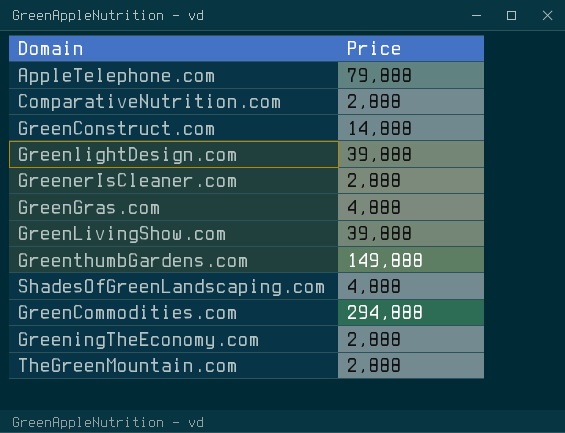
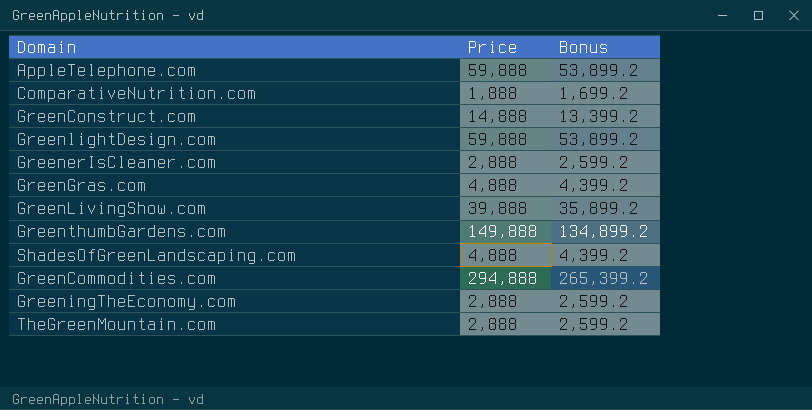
column Bonus | formula: none -> [Price] * 0.9
AppleTelephone.com | Price: 79,888 -> 59,888
ComparativeNutrition.com | Price: 2,888 -> 1,888
GreenlightDesign.com | Price: 39,888 -> 59,888

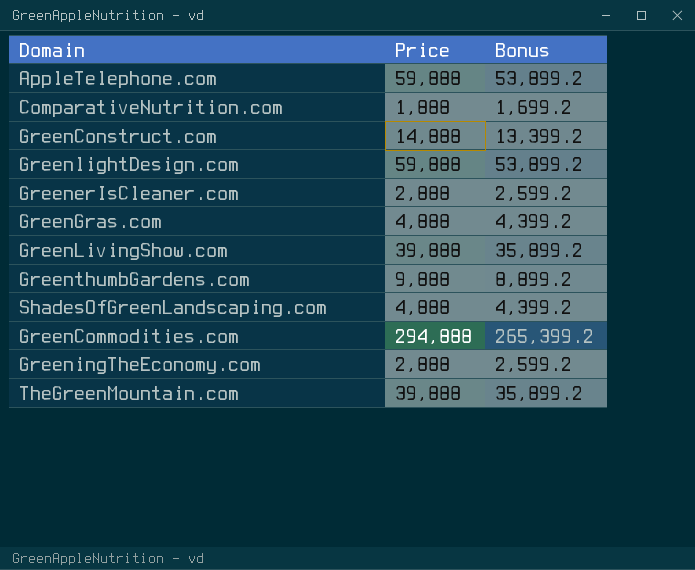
GreenthumbGardens.com | Price: 149,888 -> 9,888
GreenthumbGardens.com | Bonus: 134,899.2 -> 8,899.2
TheGreenMountain.com | Price: 2,888 -> 39,888
TheGreenMountain.com | Bonus: 2,599.2 -> 35,899.2

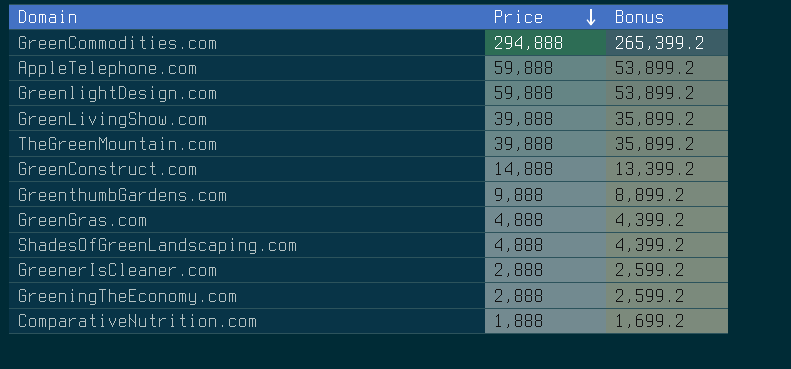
row order: none -> Price descending

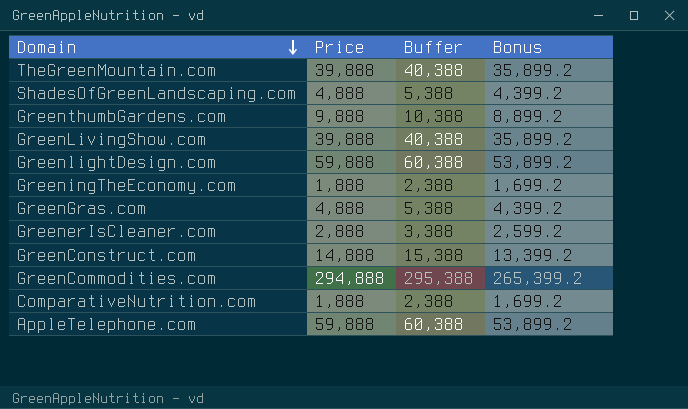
row order: Price descending -> Domain descending
column Buffer | formula: none -> [Price] + 500
GreeningTheEconomy.com | Price: 2,888 -> 1,888
GreeningTheEconomy.com | Bonus: 2,599.2 -> 1,699.2

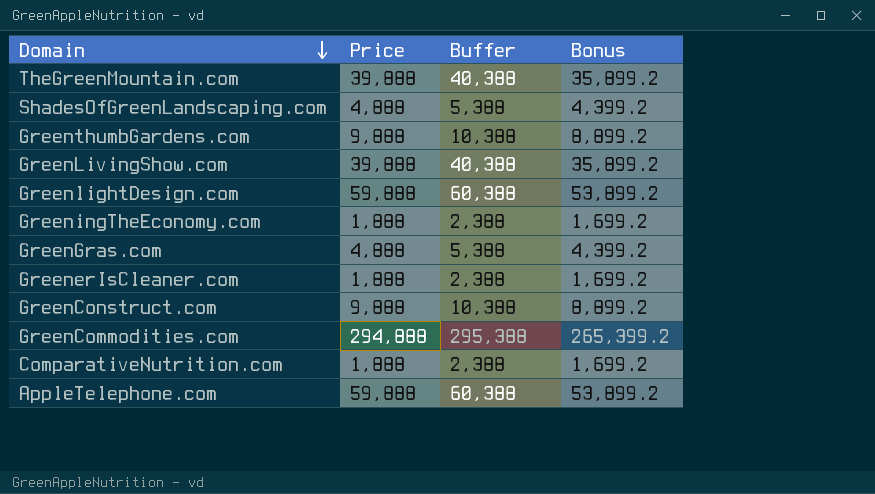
GreenerIsCleaner.com | Price: 2,888 -> 1,888
GreenerIsCleaner.com | Buffer: 3,388 -> 2,388
GreenerIsCleaner.com | Bonus: 2,599.2 -> 1,699.2
GreenConstruct.com | Price: 14,888 -> 9,888
GreenConstruct.com | Buffer: 15,388 -> 10,388
GreenConstruct.com | Bonus: 13,399.2 -> 8,899.2

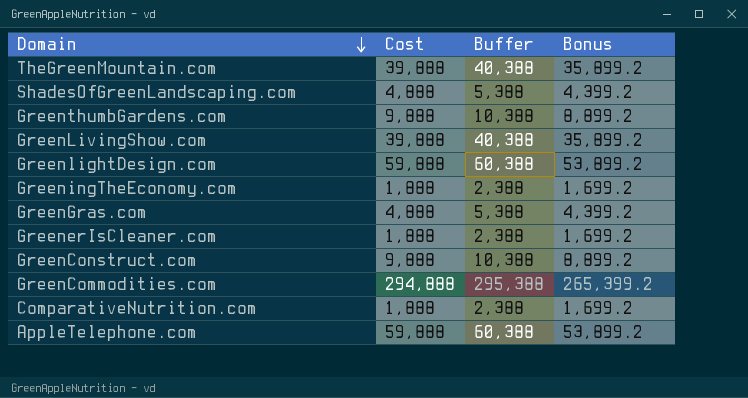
column name: Price -> Cost

